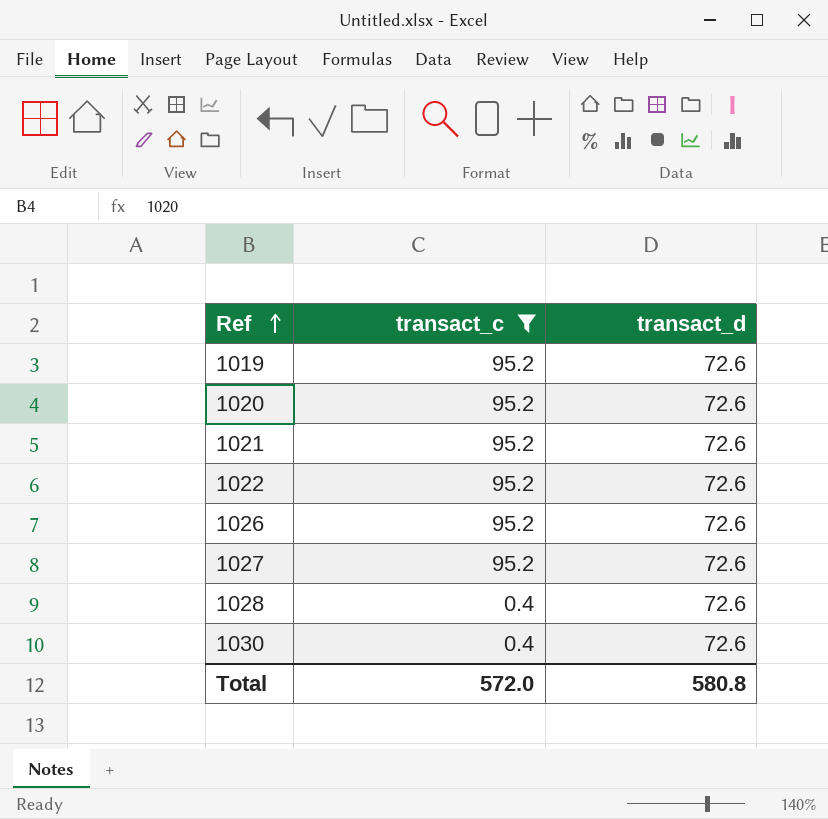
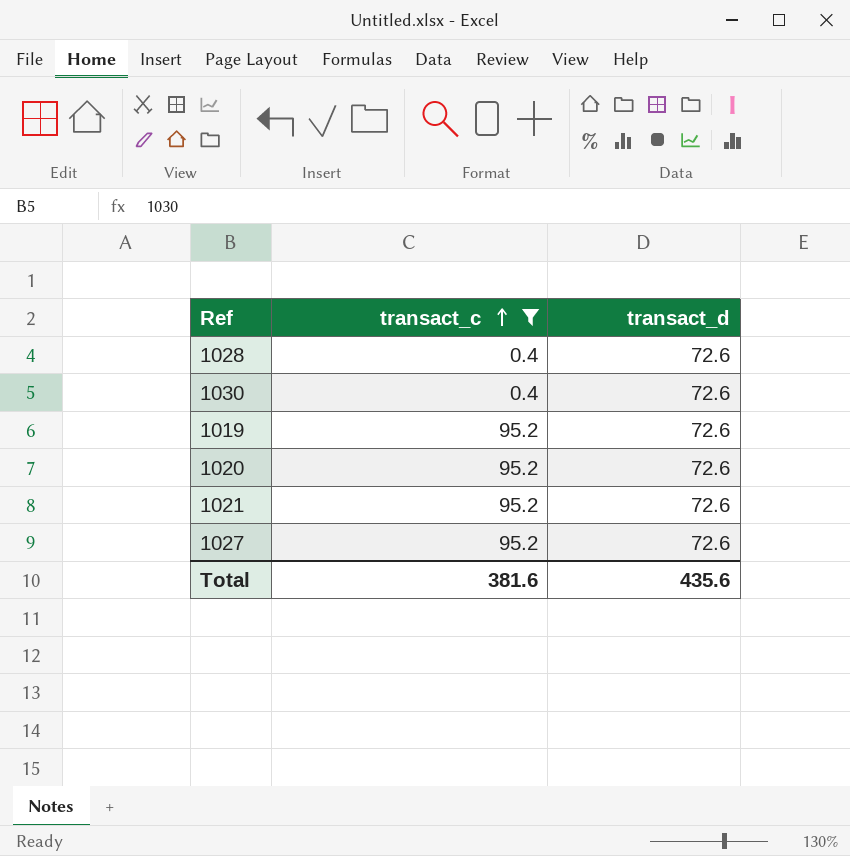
row order: Ref ascending -> transact_c ascending
row 1022: 95.2 | 72.6 -> none
row 1026: 95.2 | 72.6 -> none
Total | transact_c: 572.0 -> 381.6
Total | transact_d: 580.8 -> 435.6

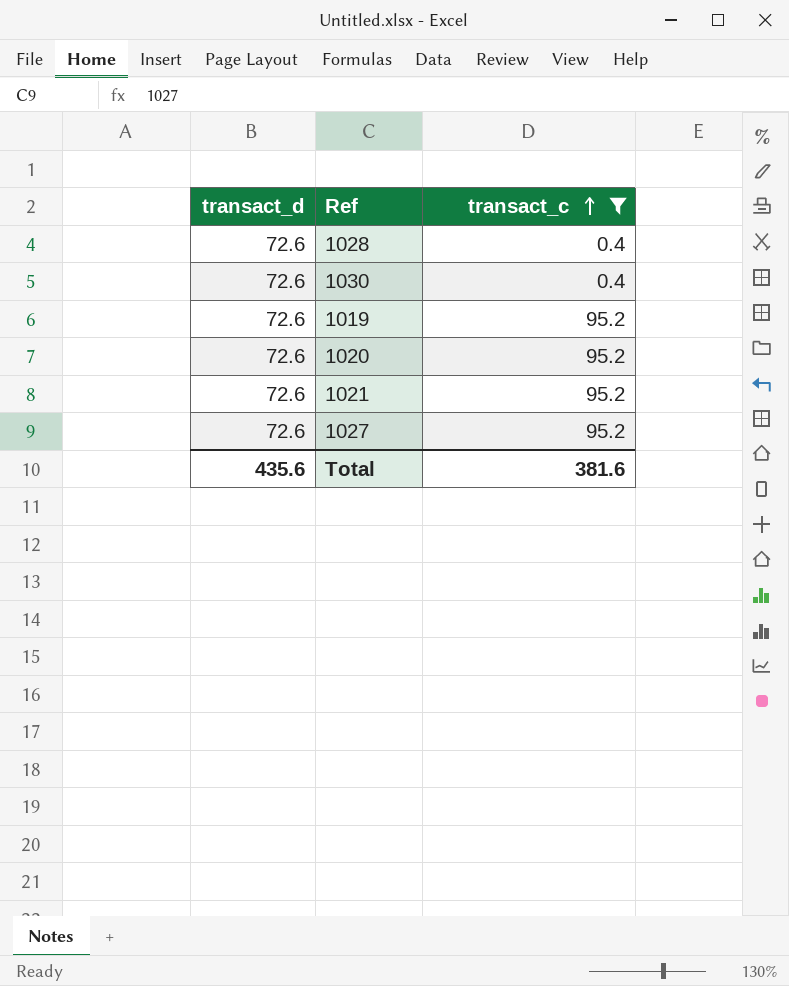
column transact_d | position: 3 -> 1

